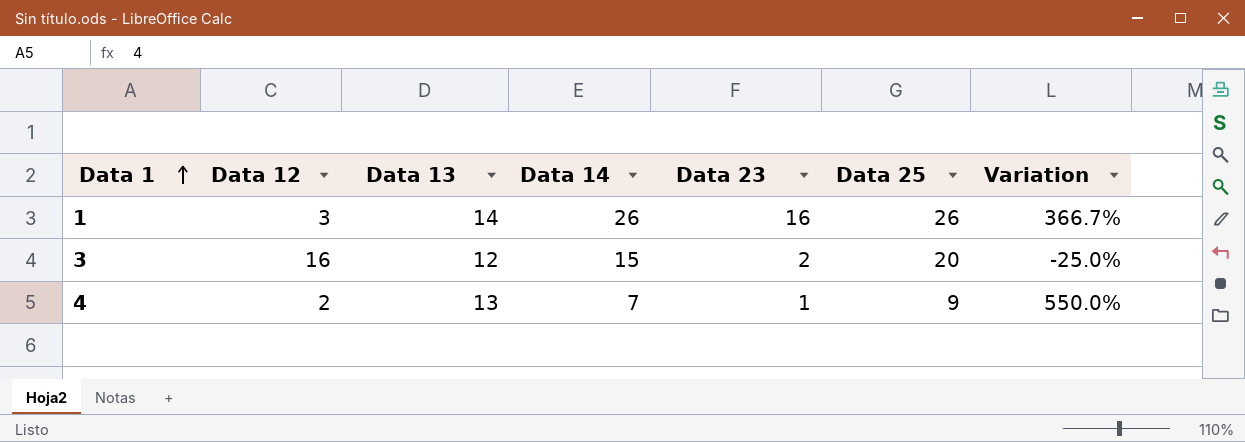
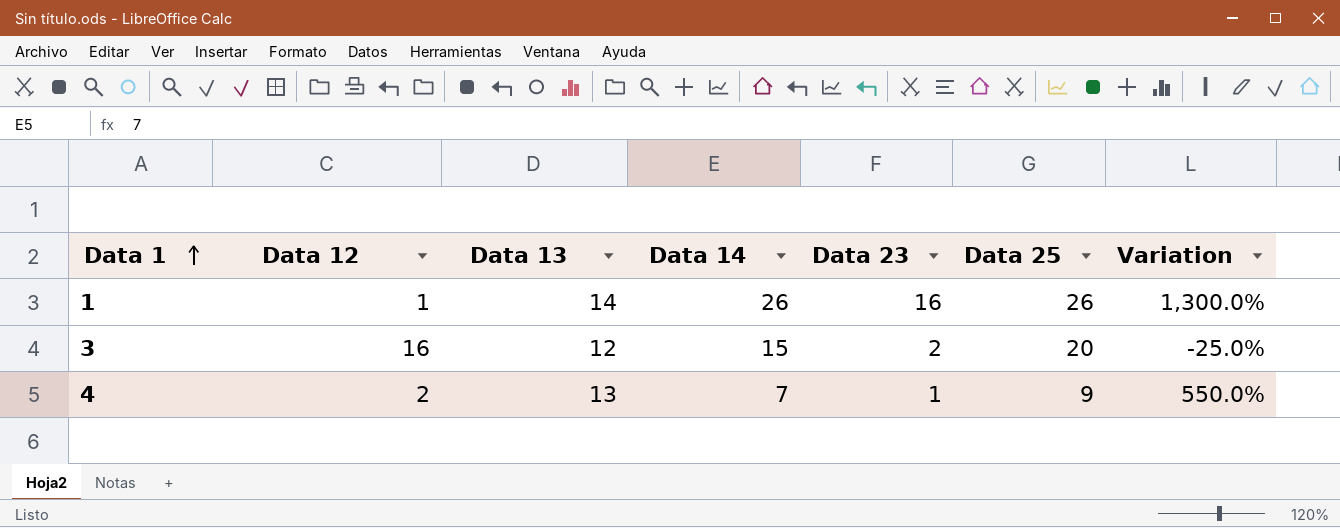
1 | Data 12: 3 -> 1
1 | Variation: 366.7% -> 1,300.0%

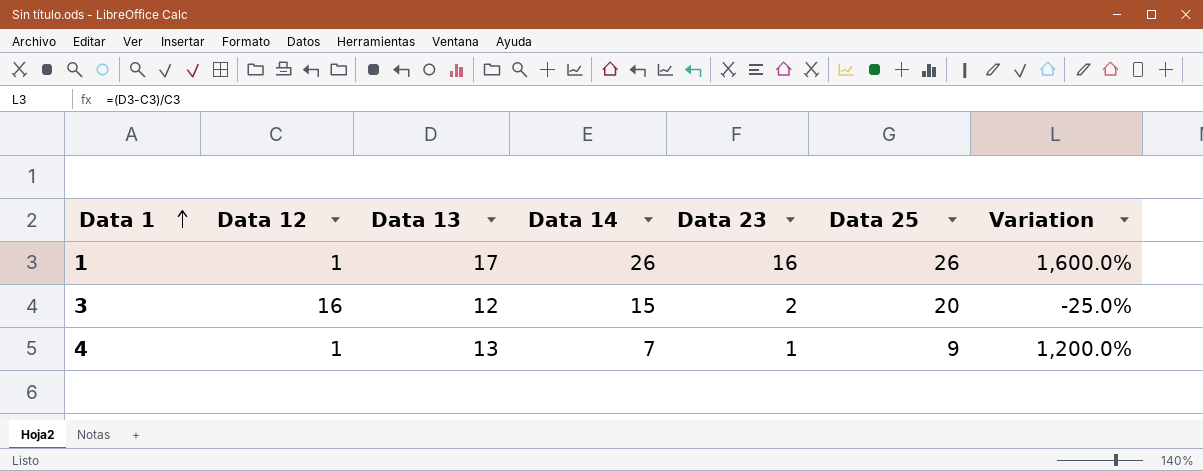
1 | Data 13: 14 -> 17
1 | Variation: 1,300.0% -> 1,600.0%
4 | Data 12: 2 -> 1
4 | Variation: 550.0% -> 1,200.0%

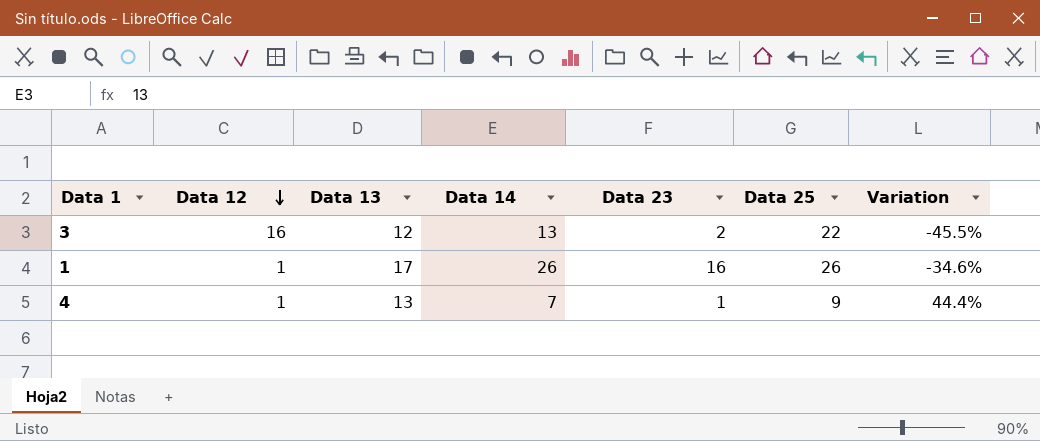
row order: Data 1 ascending -> Data 12 descending
column Variation | formula: ([Data 13] - [Data 12]) / [Data 12] -> ([Data 13] - [Data 25]) / [Data 25]
3 | Data 14: 15 -> 13
3 | Data 25: 20 -> 22

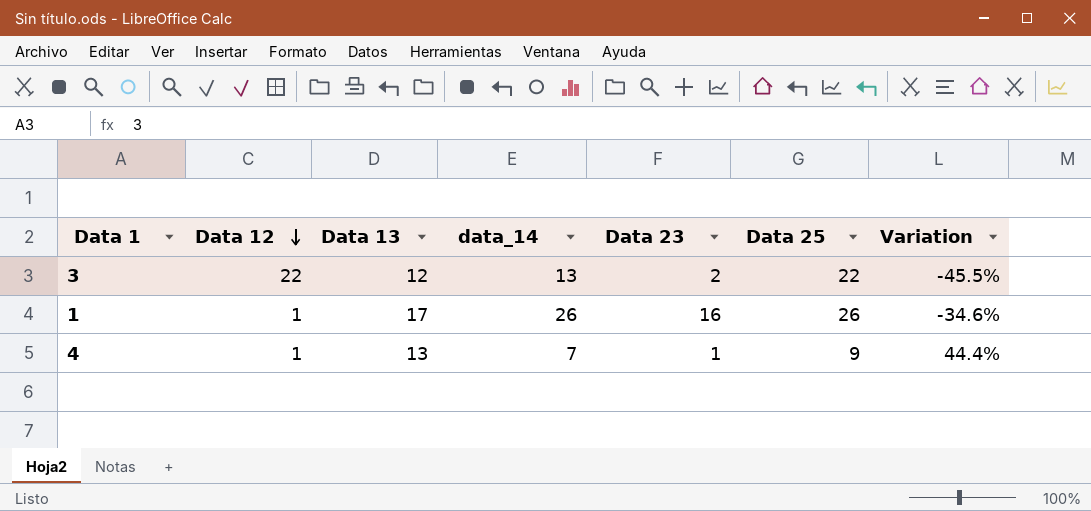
column name: Data 14 -> data_14
3 | Data 12: 16 -> 22

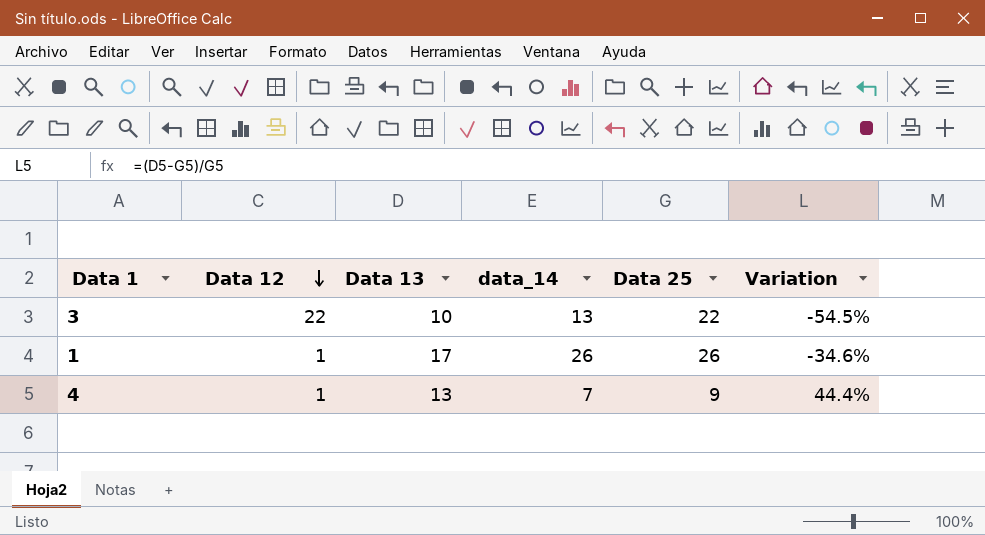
column Data 23 | position: 5 -> none
3 | Data 13: 12 -> 10
3 | Variation: -45.5% -> -54.5%

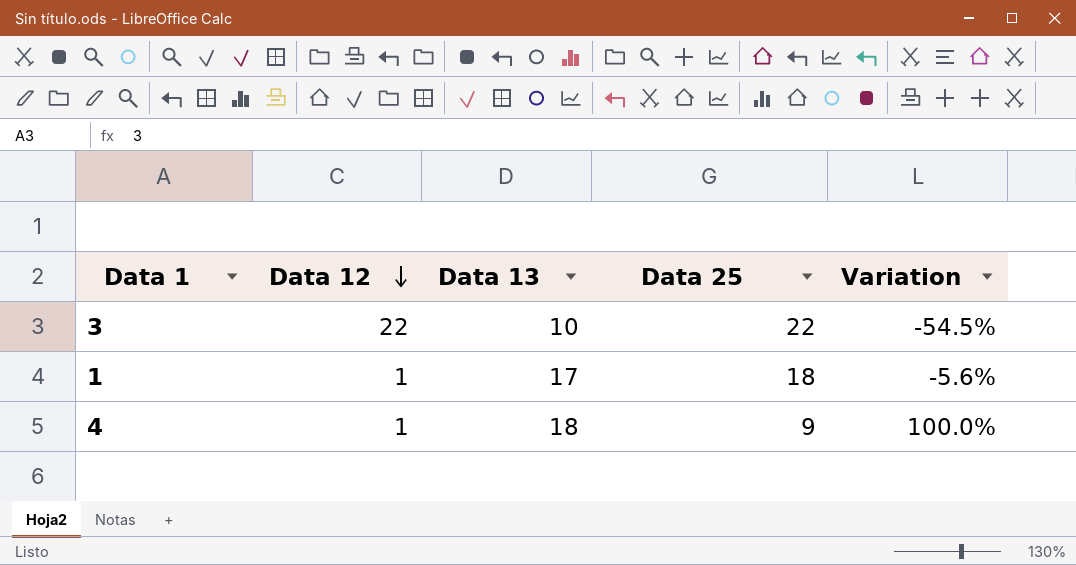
column data_14 | position: 4 -> none
1 | Data 25: 26 -> 18
1 | Variation: -34.6% -> -5.6%
4 | Data 13: 13 -> 18
4 | Variation: 44.4% -> 100.0%

